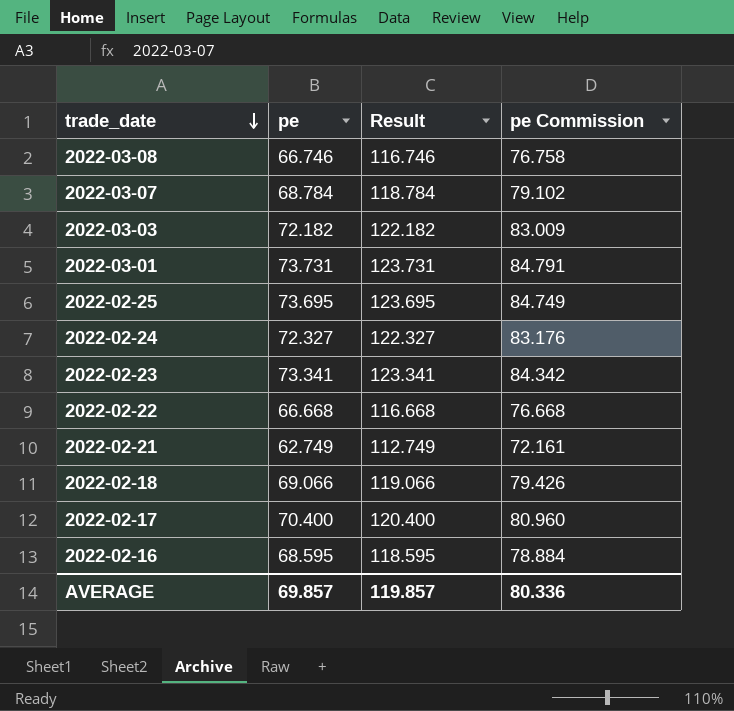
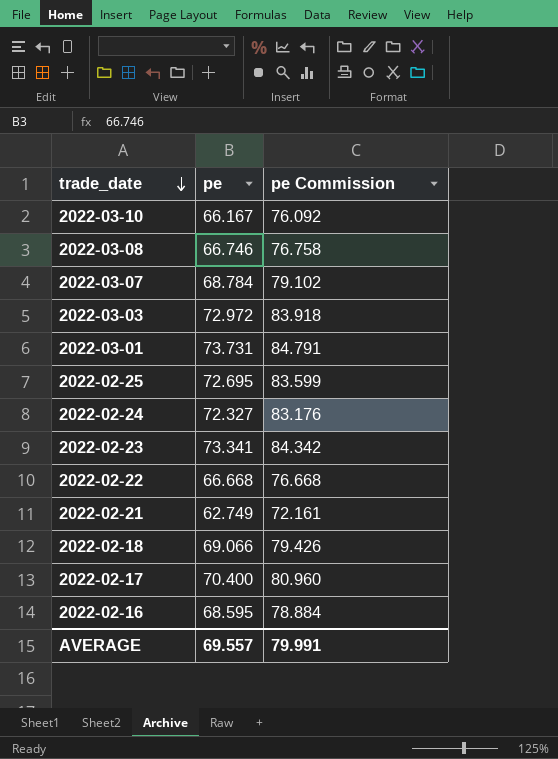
column Result | formula: [pe] + 50 -> none
row 2022-03-10: none -> 66.167 | 76.092
2022-03-03 | pe: 72.182 -> 72.972
2022-03-03 | pe Commission: 83.009 -> 83.918
2022-02-25 | pe: 73.695 -> 72.695
2022-02-25 | pe Commission: 84.749 -> 83.599
AVERAGE | pe: 69.857 -> 69.557
AVERAGE | pe Commission: 80.336 -> 79.991

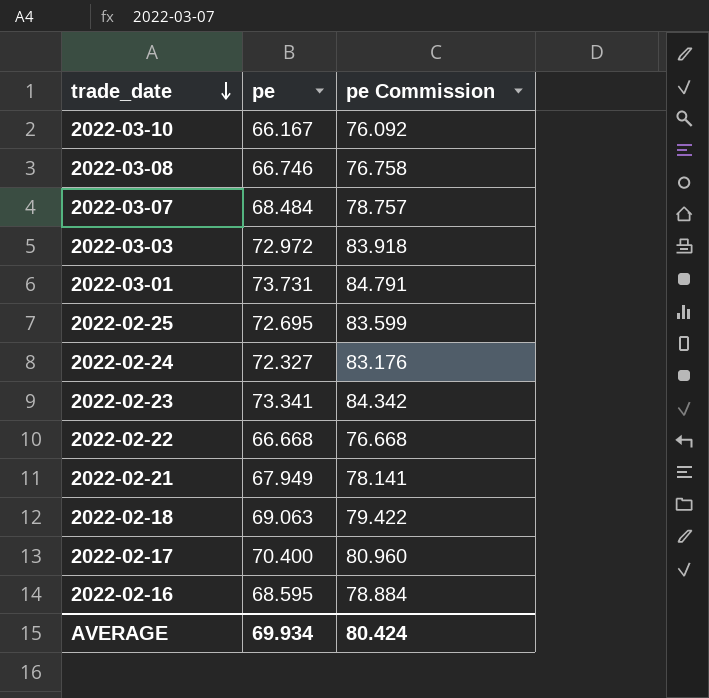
2022-03-07 | pe: 68.784 -> 68.484
2022-03-07 | pe Commission: 79.102 -> 78.757
2022-02-21 | pe: 62.749 -> 67.949
2022-02-21 | pe Commission: 72.161 -> 78.141
2022-02-18 | pe: 69.066 -> 69.063
2022-02-18 | pe Commission: 79.426 -> 79.422
AVERAGE | pe: 69.557 -> 69.934
AVERAGE | pe Commission: 79.991 -> 80.424

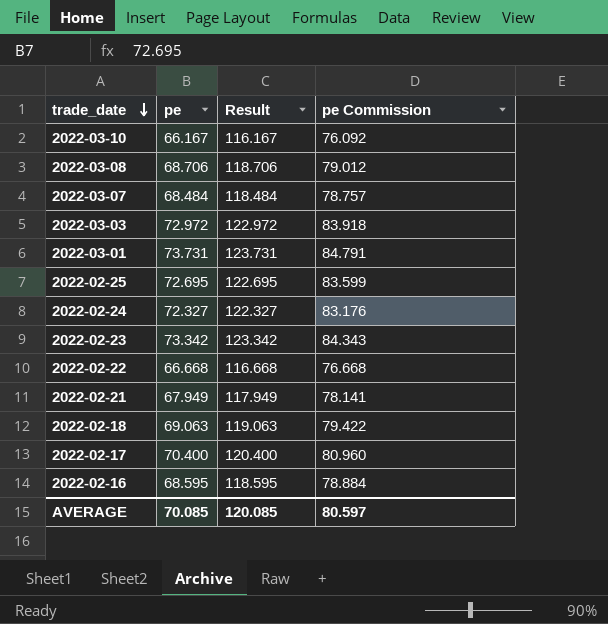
column Result | formula: none -> [pe] + 50
2022-03-08 | pe: 66.746 -> 68.706
2022-03-08 | pe Commission: 76.758 -> 79.012
2022-02-23 | pe: 73.341 -> 73.342
2022-02-23 | pe Commission: 84.342 -> 84.343
AVERAGE | pe: 69.934 -> 70.085
AVERAGE | pe Commission: 80.424 -> 80.597

